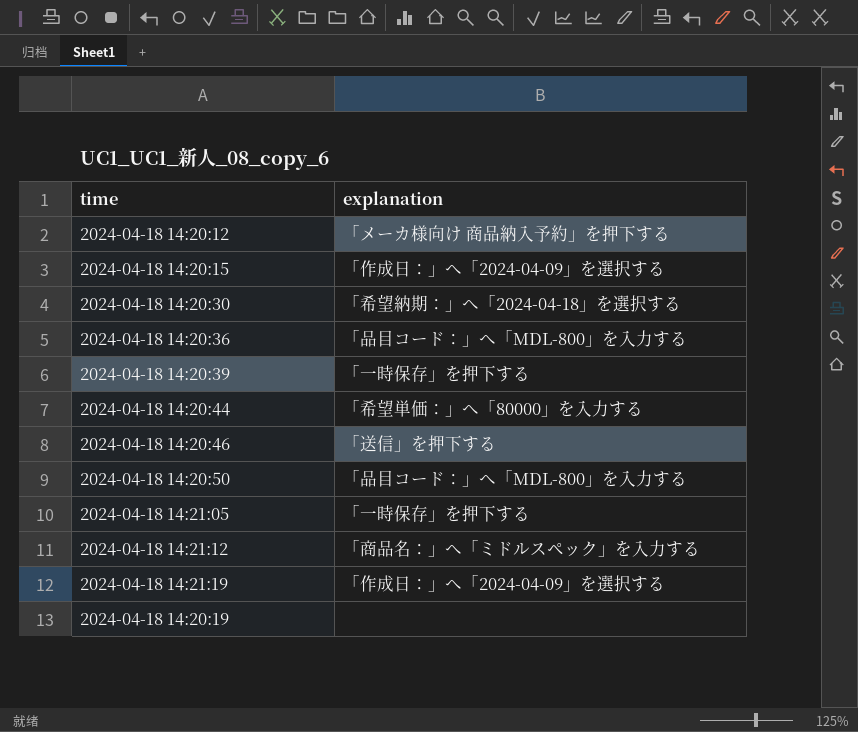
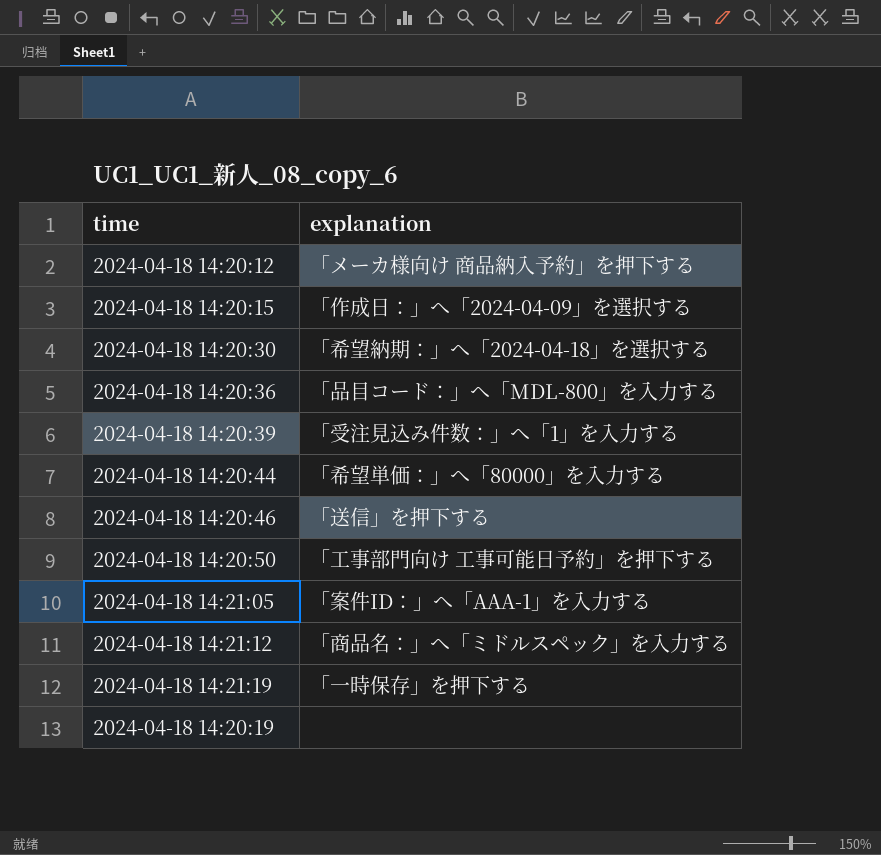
2024-04-18 14:20:39 | explanation: 「一時保存」を押下する -> 「受注見込み件数：」へ「1」を入力する
2024-04-18 14:20:50 | explanation: 「品目コード：」へ「MDL-800」を入力する -> 「工事部門向け 工事可能日予約」を押下する
2024-04-18 14:21:05 | explanation: 「一時保存」を押下する -> 「案件ID：」へ「AAA-1」を入力する
2024-04-18 14:21:19 | explanation: 「作成日：」へ「2024-04-09」を選択する -> 「一時保存」を押下する

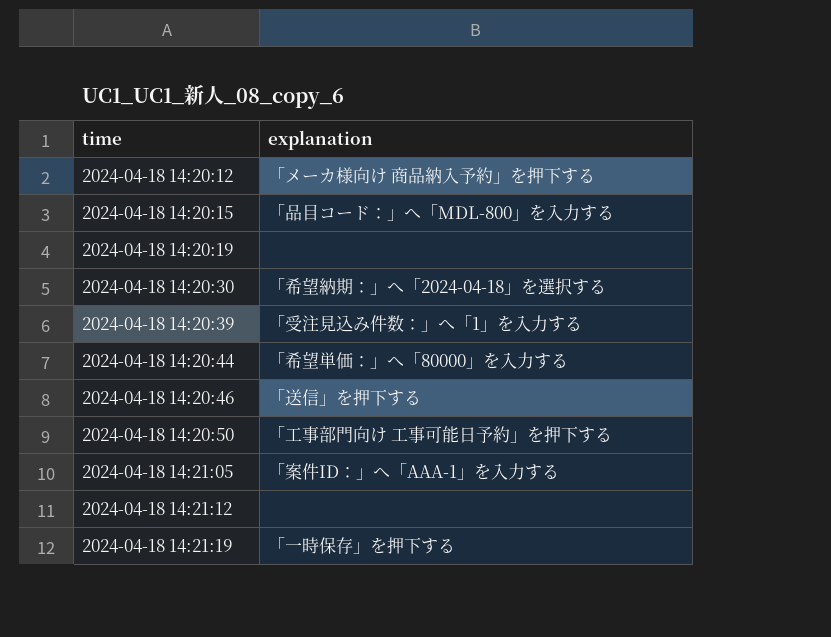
row order: none -> time ascending
row 2024-04-18 14:20:36: 「品目コード：」へ「MDL-800」を入力する -> none
2024-04-18 14:20:15 | explanation: 「作成日：」へ「2024-04-09」を選択する -> 「品目コード：」へ「MDL-800」を入力する
2024-04-18 14:21:12 | explanation: 「商品名：」へ「ミドルスペック」を入力する -> none

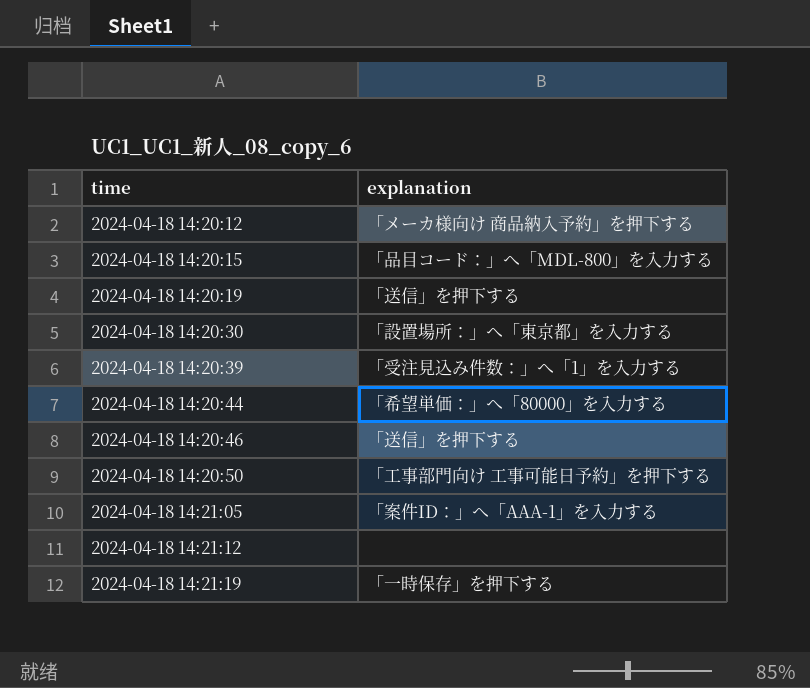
2024-04-18 14:20:19 | explanation: none -> 「送信」を押下する
2024-04-18 14:20:30 | explanation: 「希望納期：」へ「2024-04-18」を選択する -> 「設置場所：」へ「東京都」を入力する

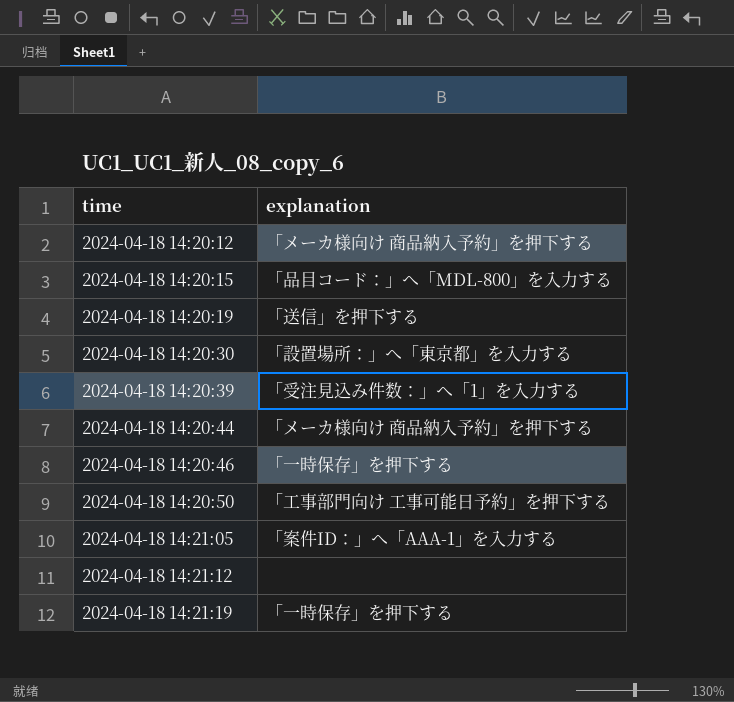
2024-04-18 14:20:44 | explanation: 「希望単価：」へ「80000」を入力する -> 「メーカ様向け 商品納入予約」を押下する
2024-04-18 14:20:46 | explanation: 「送信」を押下する -> 「一時保存」を押下する

